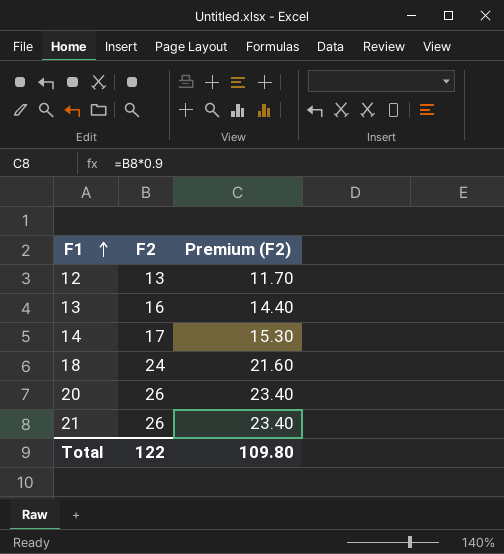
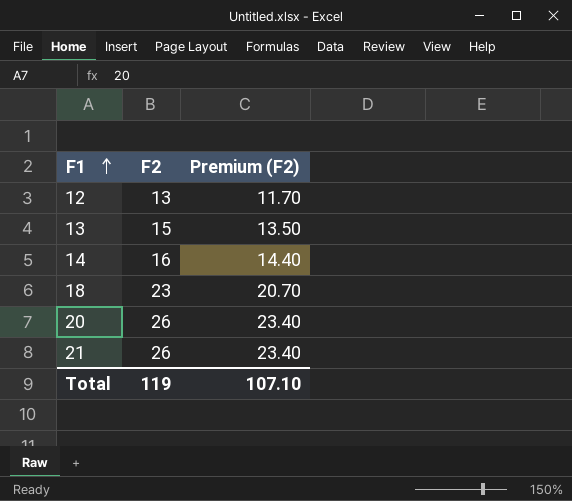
13 | F2: 16 -> 15
13 | Premium (F2): 14.40 -> 13.50
14 | F2: 17 -> 16
14 | Premium (F2): 15.30 -> 14.40
18 | F2: 24 -> 23
18 | Premium (F2): 21.60 -> 20.70
Total | F2: 122 -> 119
Total | Premium (F2): 109.80 -> 107.10

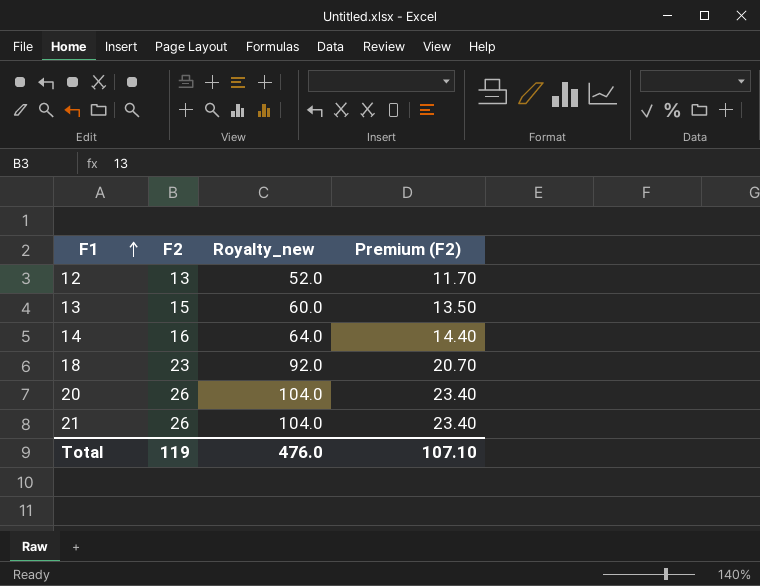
column Royalty_new | formula: none -> [F2] * 4

